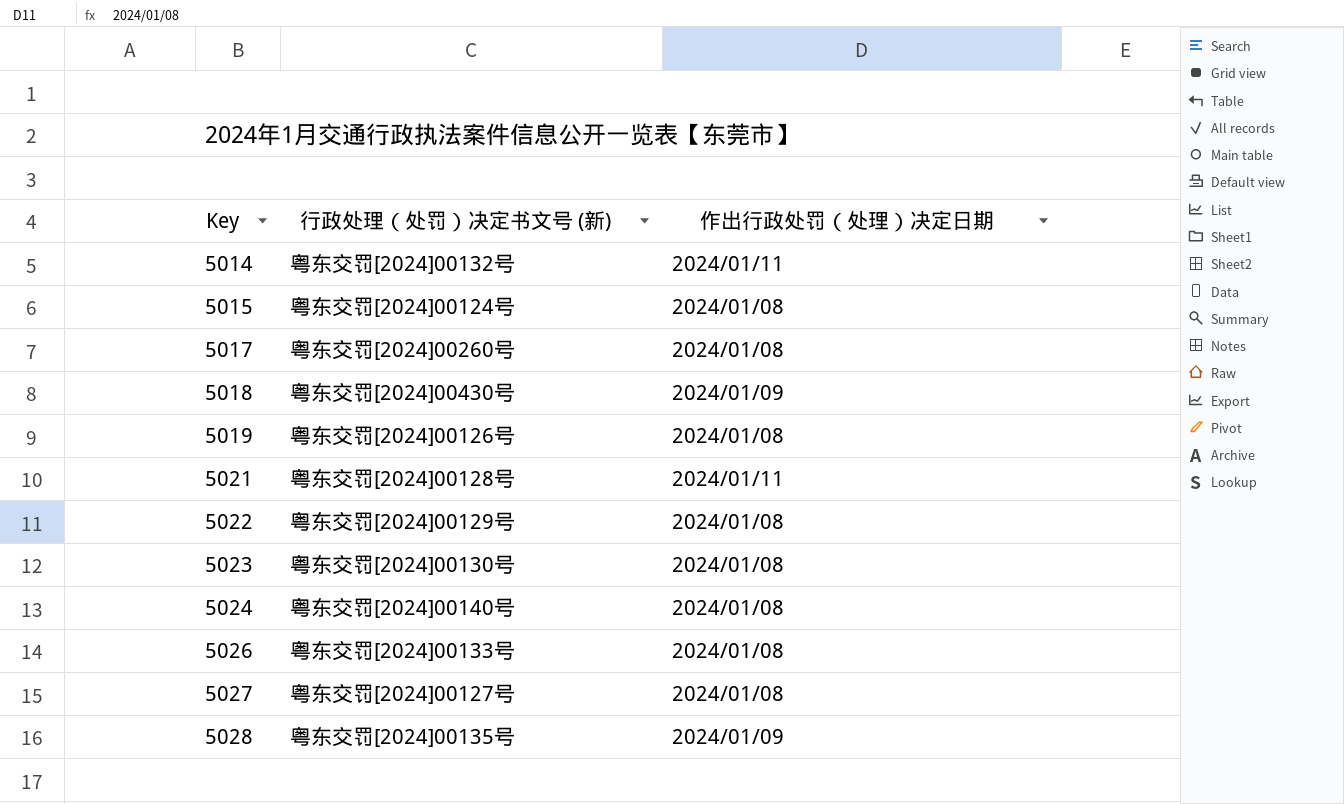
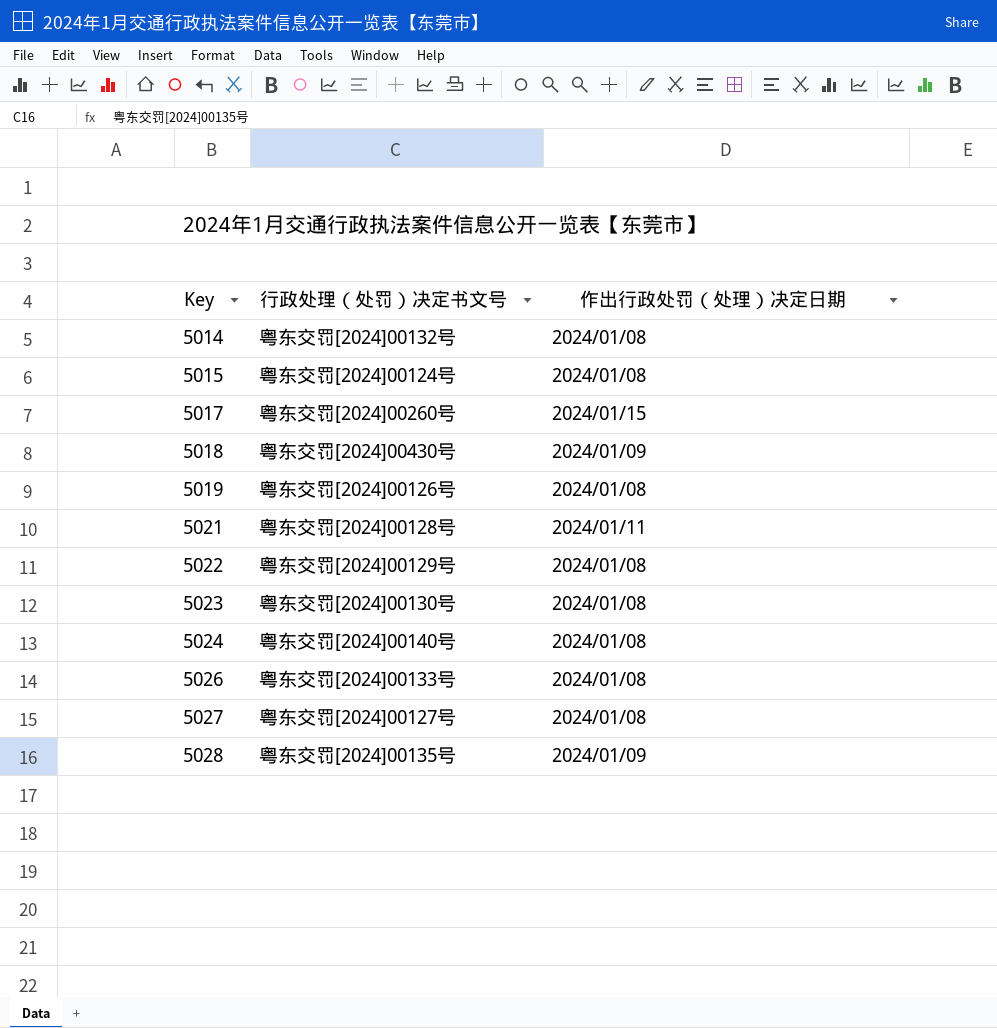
column name: 行政处理（处罚）决定书文号 (新) -> 行政处理（处罚）决定书文号
5014 | 作出行政处罚（处理）决定日期: 2024/01/11 -> 2024/01/08
5017 | 作出行政处罚（处理）决定日期: 2024/01/08 -> 2024/01/15

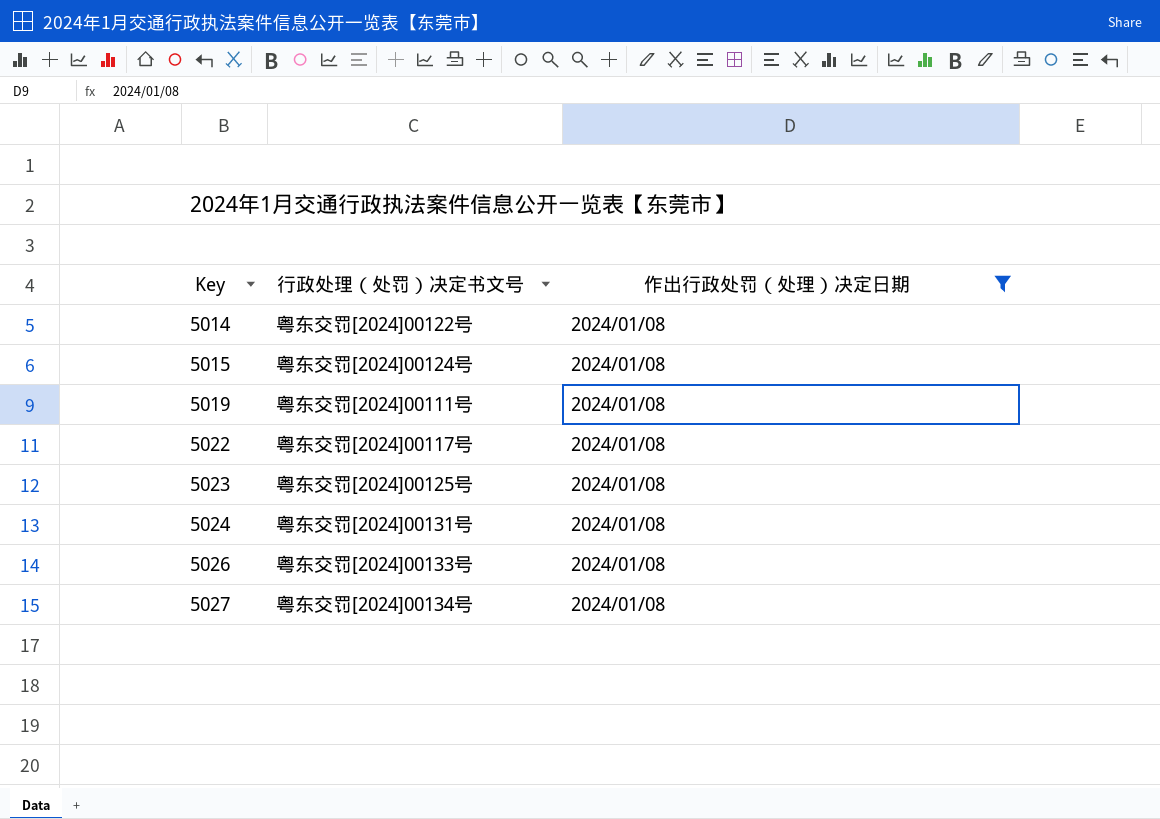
filter: none -> 作出行政处罚（处理）决定日期 = 2024/01/08
5014 | 行政处理（处罚）决定书文号: 粤东交罚[2024]00132号 -> 粤东交罚[2024]00122号
5019 | 行政处理（处罚）决定书文号: 粤东交罚[2024]00126号 -> 粤东交罚[2024]00111号
5022 | 行政处理（处罚）决定书文号: 粤东交罚[2024]00129号 -> 粤东交罚[2024]00117号
5023 | 行政处理（处罚）决定书文号: 粤东交罚[2024]00130号 -> 粤东交罚[2024]00125号
5024 | 行政处理（处罚）决定书文号: 粤东交罚[2024]00140号 -> 粤东交罚[2024]00131号
5027 | 行政处理（处罚）决定书文号: 粤东交罚[2024]00127号 -> 粤东交罚[2024]00134号

